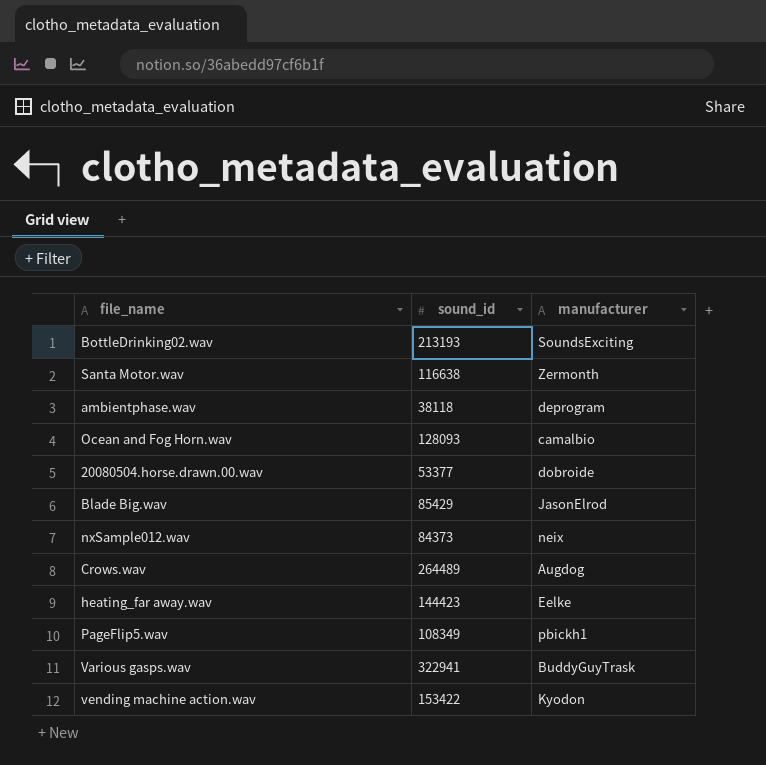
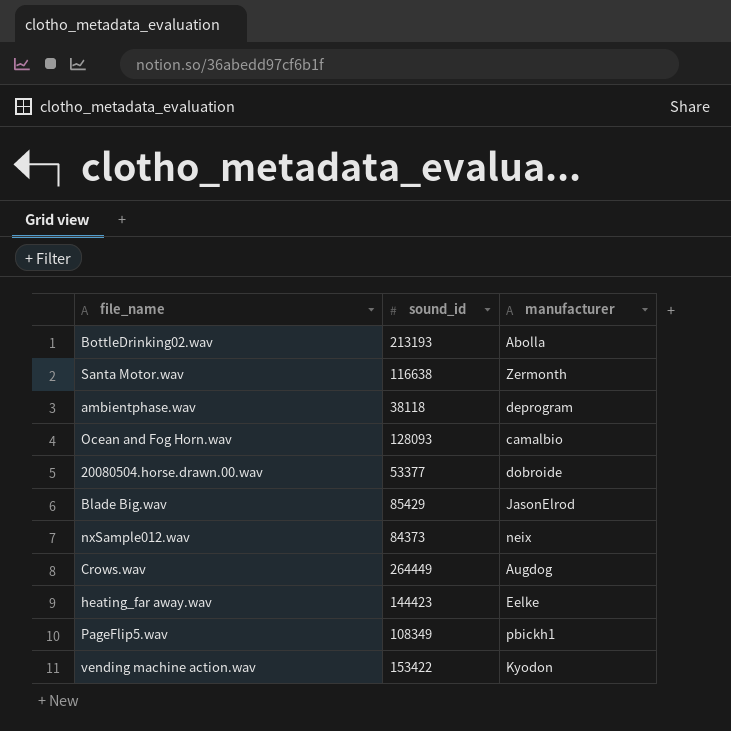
row Various gasps.wav: 322941 | BuddyGuyTrask -> none
BottleDrinking02.wav | manufacturer: SoundsExciting -> Abolla
Crows.wav | sound_id: 264489 -> 264449

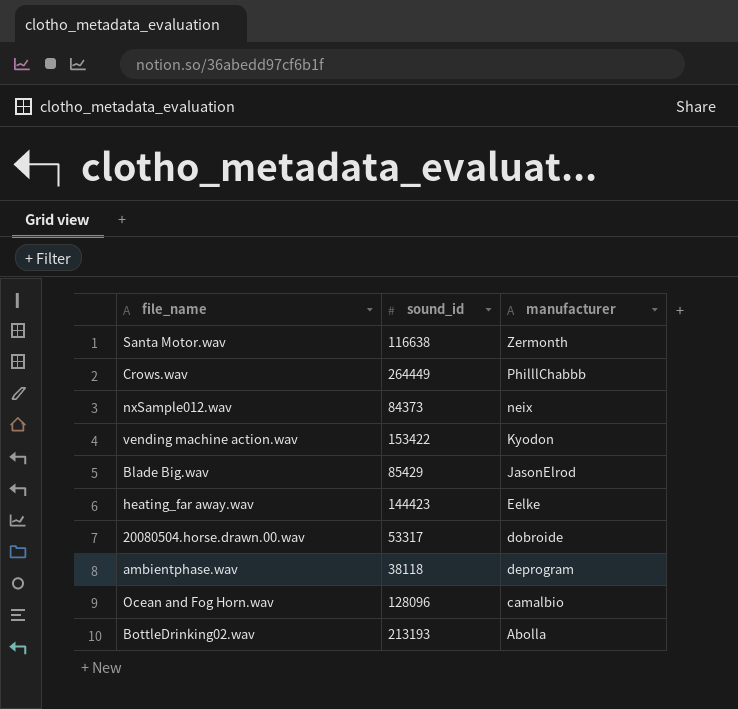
row order: none -> manufacturer descending
row PageFlip5.wav: 108349 | pbickh1 -> none
Crows.wav | manufacturer: Augdog -> PhilllChabbb
20080504.horse.drawn.00.wav | sound_id: 53377 -> 53317
Ocean and Fog Horn.wav | sound_id: 128093 -> 128096

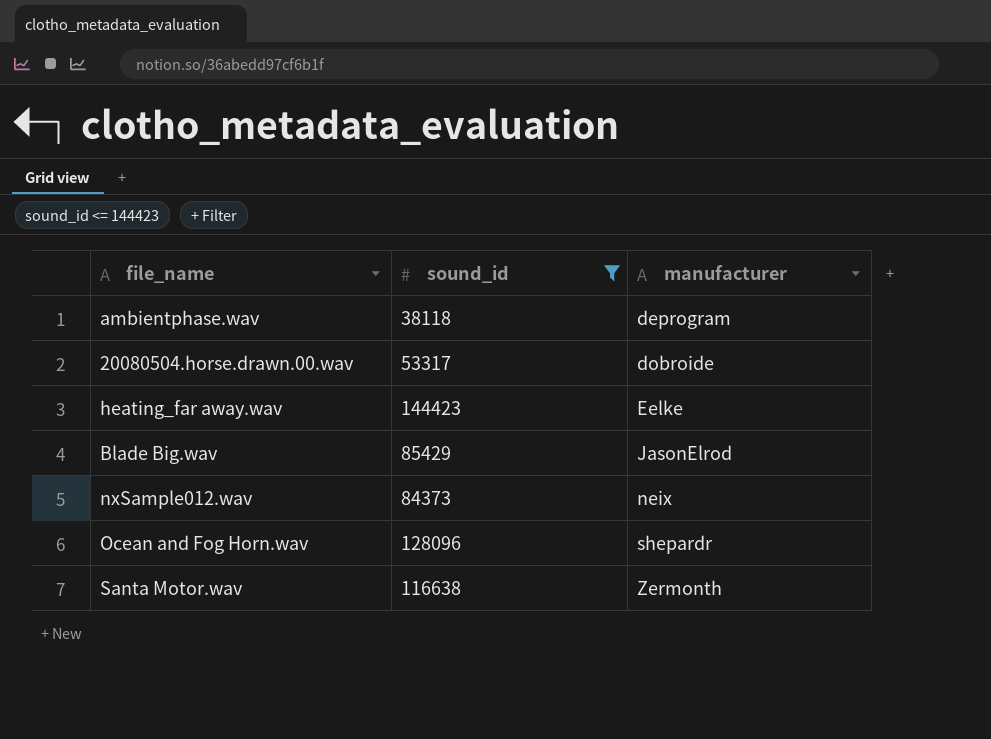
filter: none -> sound_id <= 144423
row order: manufacturer descending -> manufacturer ascending
Ocean and Fog Horn.wav | manufacturer: camalbio -> shepardr

